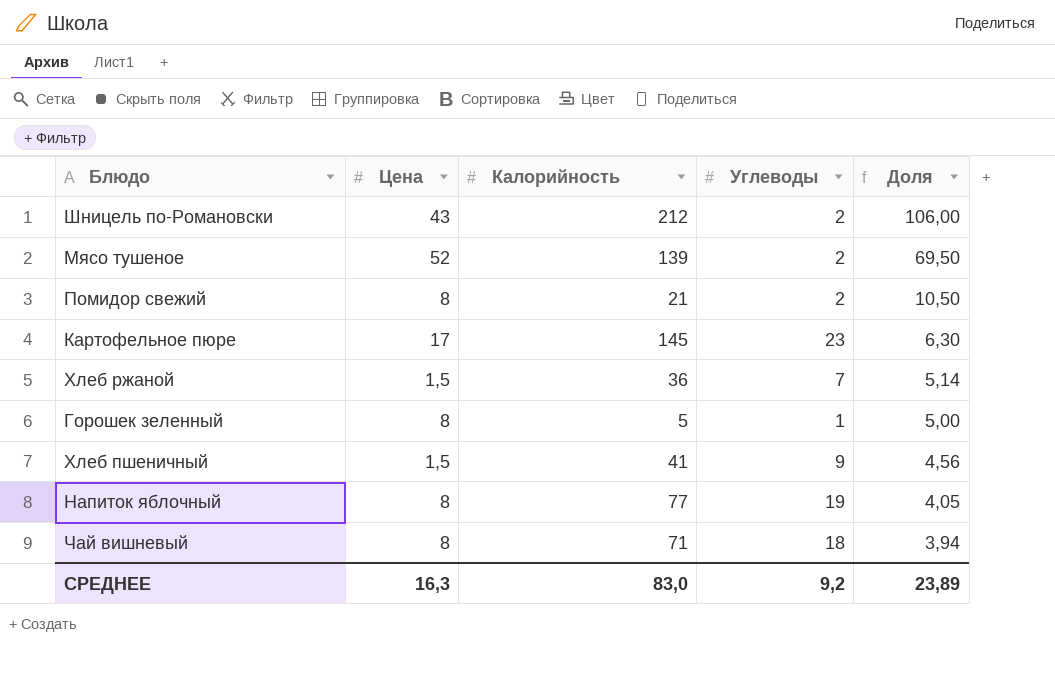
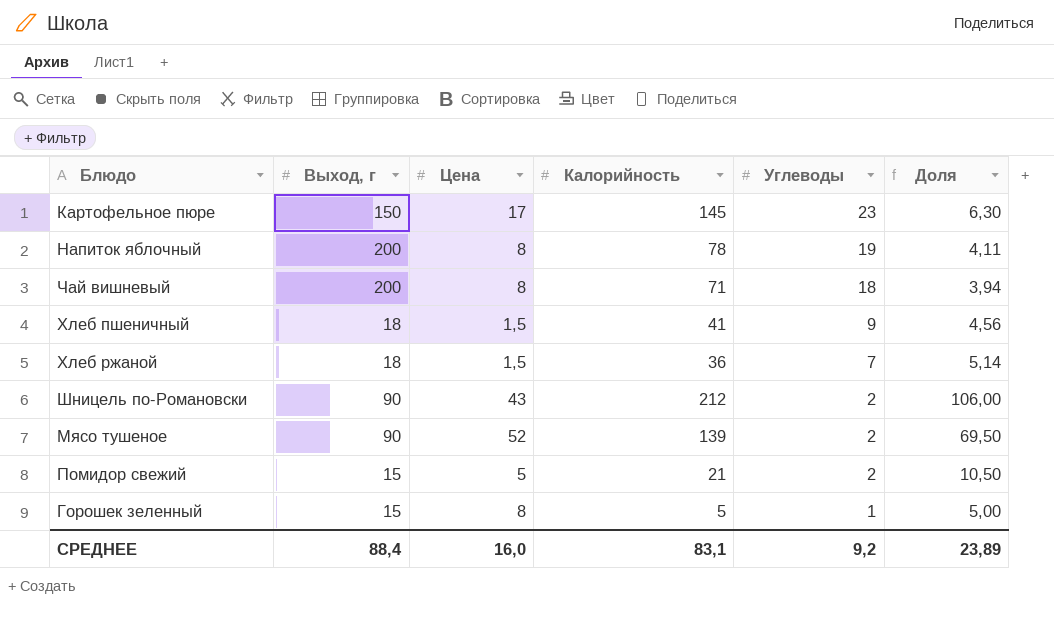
row order: Доля descending -> Углеводы descending
column Выход, г | position: none -> 2
Напиток яблочный | Калорийность: 77 -> 78
Напиток яблочный | Доля: 4,05 -> 4,11
Помидор свежий | Цена: 8 -> 5
СРЕДНЕЕ | Цена: 16,3 -> 16,0
СРЕДНЕЕ | Калорийность: 83,0 -> 83,1

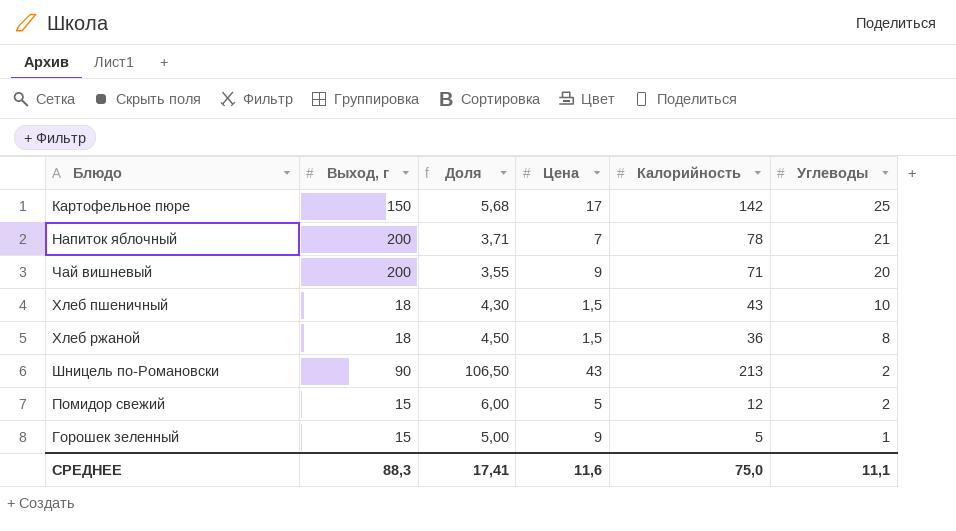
column Доля | position: 6 -> 3
row Мясо тушеное: 90 | 52 | 139 | 2 | 69,50 -> none
Картофельное пюре | Доля: 6,30 -> 5,68
Картофельное пюре | Калорийность: 145 -> 142
Картофельное пюре | Углеводы: 23 -> 25
Напиток яблочный | Доля: 4,11 -> 3,71
Напиток яблочный | Цена: 8 -> 7
Напиток яблочный | Углеводы: 19 -> 21
Чай вишневый | Доля: 3,94 -> 3,55
Чай вишневый | Цена: 8 -> 9
Чай вишневый | Углеводы: 18 -> 20
Хлеб пшеничный | Доля: 4,56 -> 4,30
Хлеб пшеничный | Калорийность: 41 -> 43
Хлеб пшеничный | Углеводы: 9 -> 10
Хлеб ржаной | Доля: 5,14 -> 4,50
Хлеб ржаной | Углеводы: 7 -> 8
Шницель по-Романовски | Доля: 106,00 -> 106,50
Шницель по-Романовски | Калорийность: 212 -> 213
Помидор свежий | Доля: 10,50 -> 6,00
Помидор свежий | Калорийность: 21 -> 12
Горошек зеленный | Цена: 8 -> 9
СРЕДНЕЕ | Выход, г: 88,4 -> 88,3
СРЕДНЕЕ | Доля: 23,89 -> 17,41
СРЕДНЕЕ | Цена: 16,0 -> 11,6
СРЕДНЕЕ | Калорийность: 83,1 -> 75,0
СРЕДНЕЕ | Углеводы: 9,2 -> 11,1

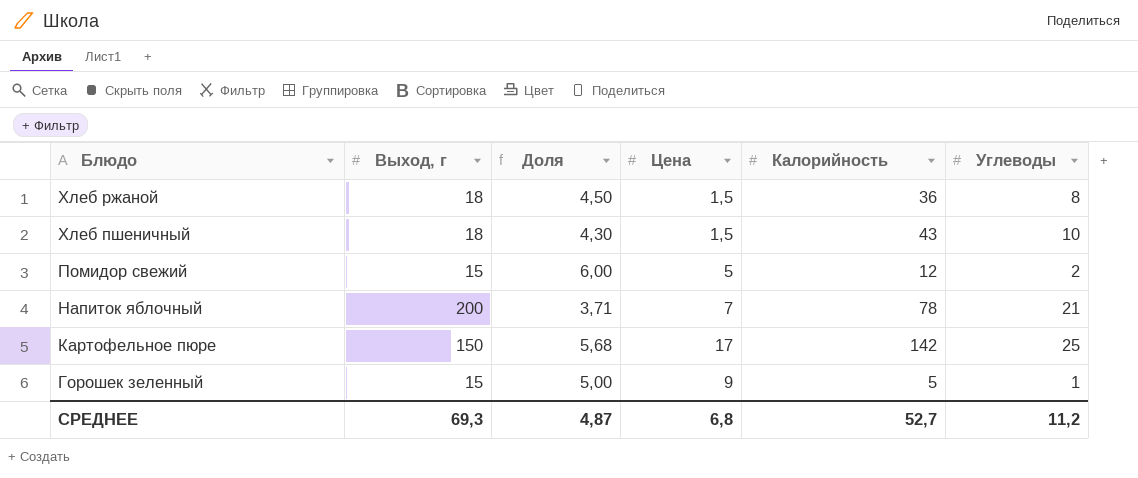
row order: Углеводы descending -> Блюдо descending
row Чай вишневый: 200 | 3,55 | 9 | 71 | 20 -> none
row Шницель по-Романовски: 90 | 106,50 | 43 | 213 | 2 -> none
СРЕДНЕЕ | Выход, г: 88,3 -> 69,3
СРЕДНЕЕ | Доля: 17,41 -> 4,87
СРЕДНЕЕ | Цена: 11,6 -> 6,8
СРЕДНЕЕ | Калорийность: 75,0 -> 52,7
СРЕДНЕЕ | Углеводы: 11,1 -> 11,2

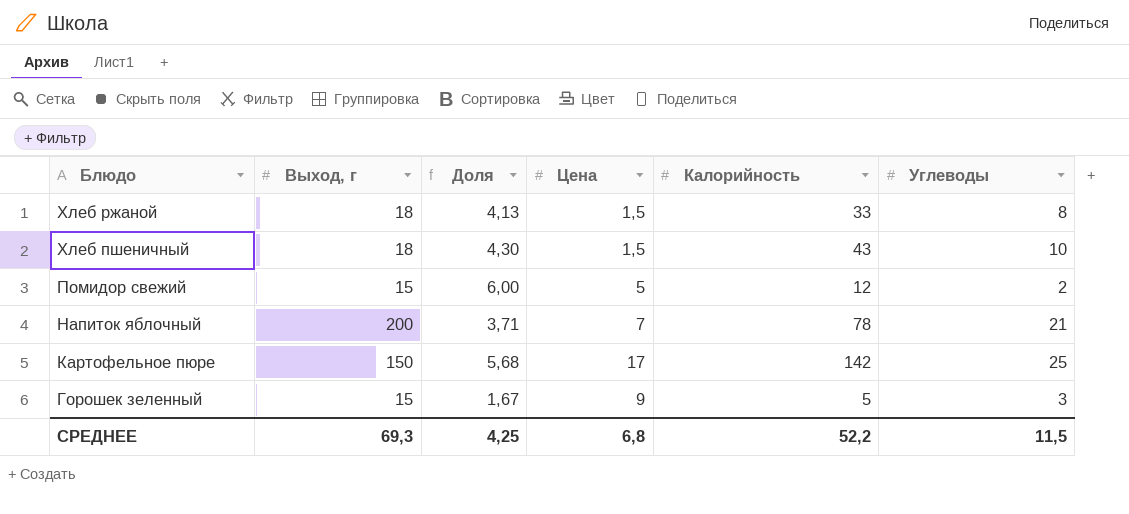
Хлеб ржаной | Доля: 4,50 -> 4,13
Хлеб ржаной | Калорийность: 36 -> 33
Горошек зеленный | Доля: 5,00 -> 1,67
Горошек зеленный | Углеводы: 1 -> 3
СРЕДНЕЕ | Доля: 4,87 -> 4,25
СРЕДНЕЕ | Калорийность: 52,7 -> 52,2
СРЕДНЕЕ | Углеводы: 11,2 -> 11,5

